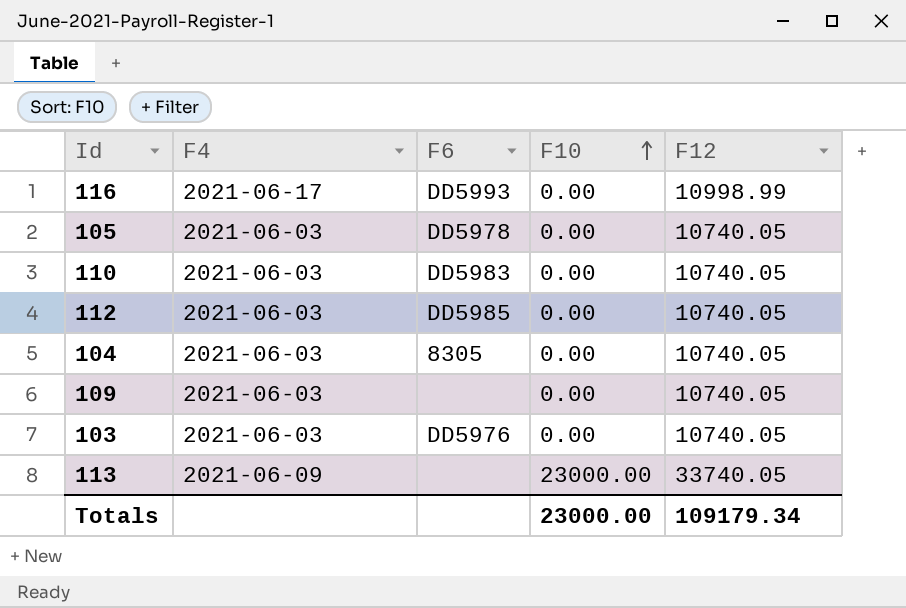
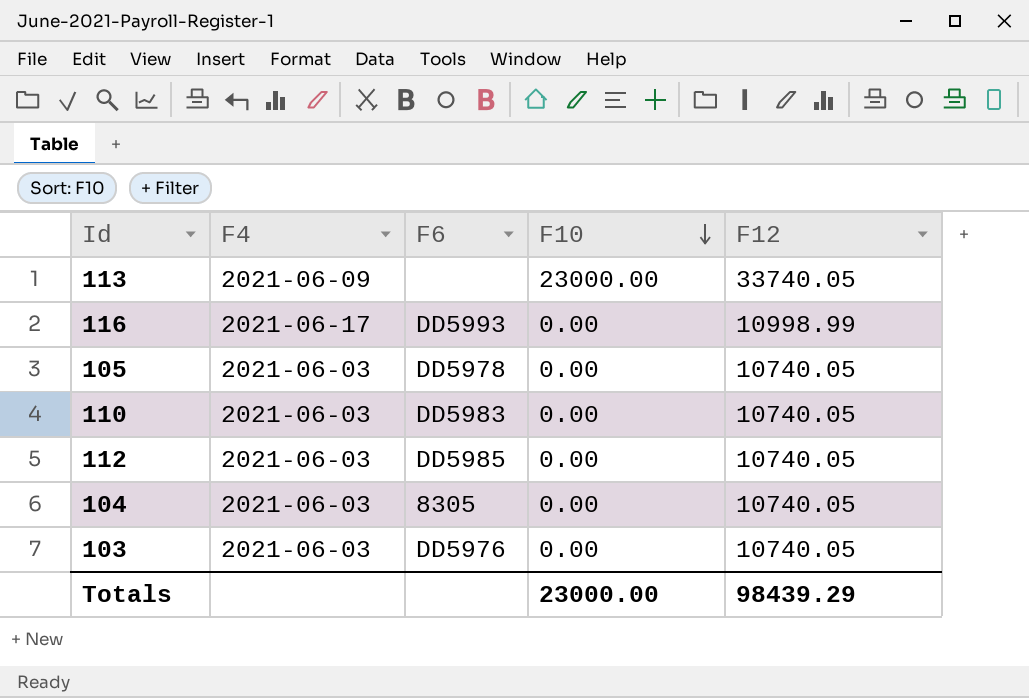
row order: F10 ascending -> F10 descending
row 109: 2021-06-03 | none | 0.00 | 10740.05 -> none
Totals | F12: 109179.34 -> 98439.29

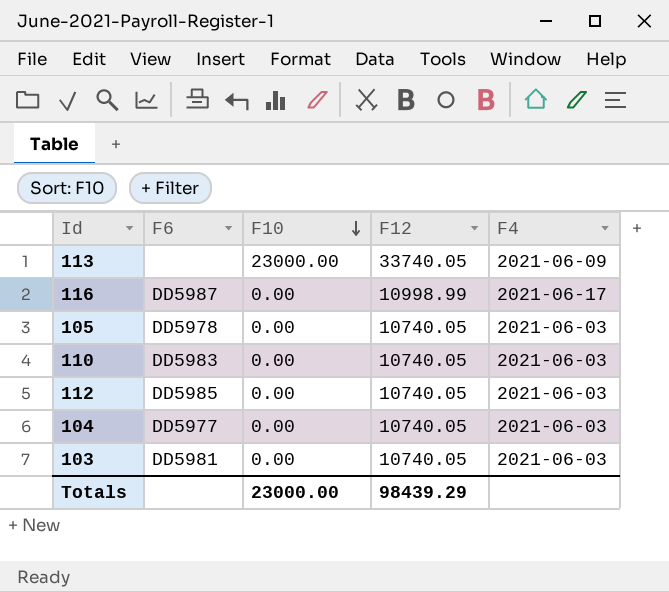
column F4 | position: 2 -> 5
116 | F6: DD5993 -> DD5987
104 | F6: 8305 -> DD5977
103 | F6: DD5976 -> DD5981

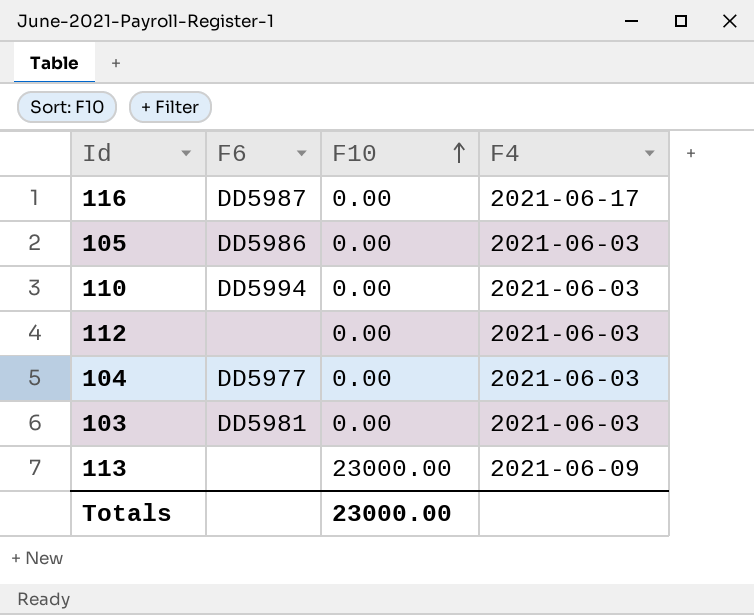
row order: F10 descending -> F10 ascending
column F12 | position: 4 -> none
105 | F6: DD5978 -> DD5986
110 | F6: DD5983 -> DD5994
112 | F6: DD5985 -> none

